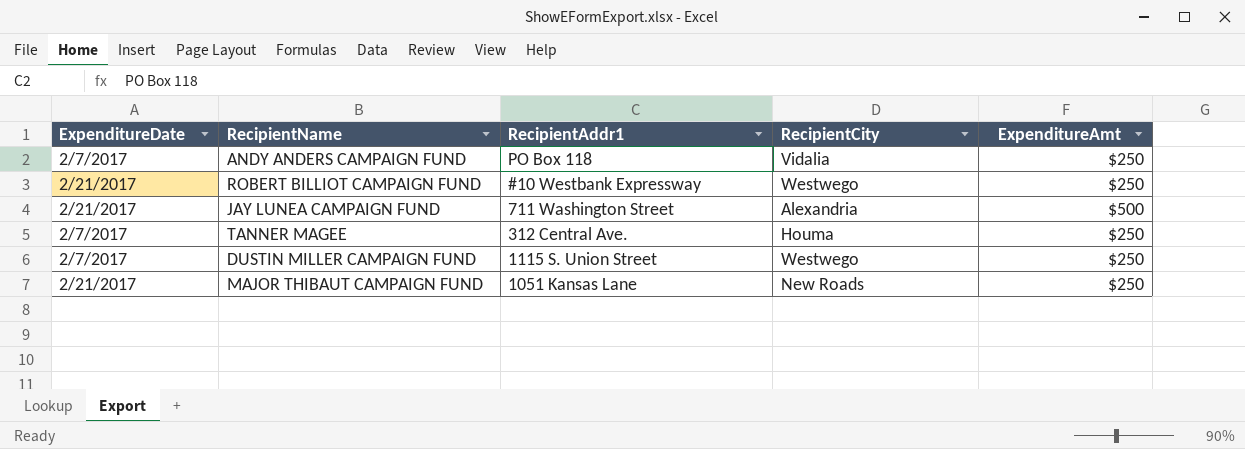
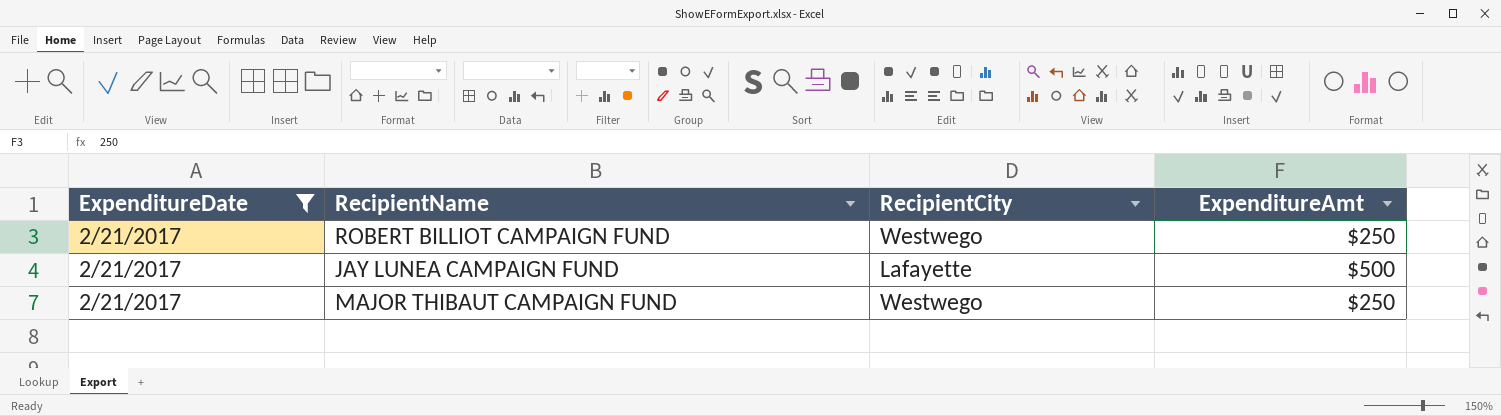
filter: none -> ExpenditureDate = 2/21/2017
column RecipientAddr1 | position: 3 -> none
JAY LUNEA CAMPAIGN FUND | RecipientCity: Alexandria -> Lafayette
MAJOR THIBAUT CAMPAIGN FUND | RecipientCity: New Roads -> Westwego

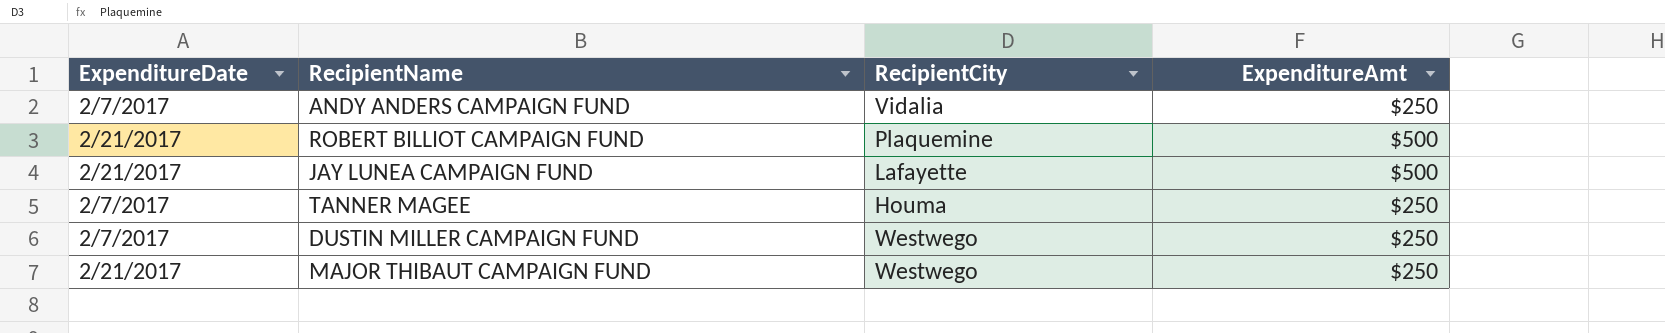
filter: ExpenditureDate = 2/21/2017 -> none
ROBERT BILLIOT CAMPAIGN FUND | RecipientCity: Westwego -> Plaquemine
ROBERT BILLIOT CAMPAIGN FUND | ExpenditureAmt: $250 -> $500

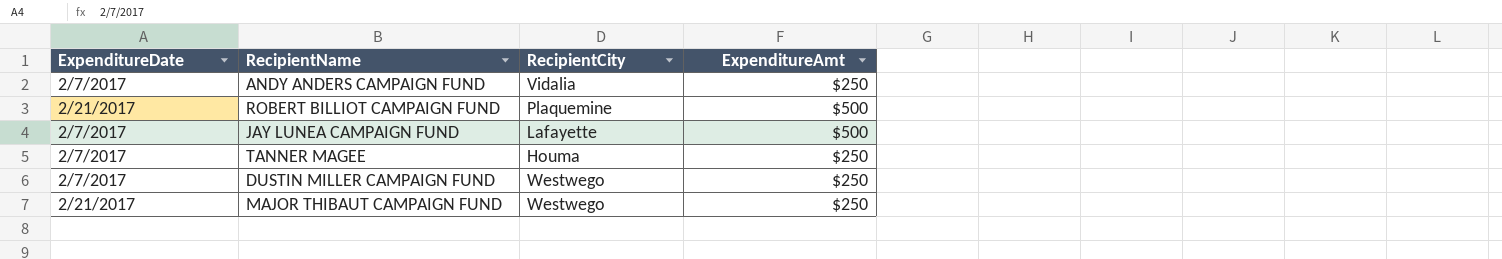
JAY LUNEA CAMPAIGN FUND | ExpenditureDate: 2/21/2017 -> 2/7/2017

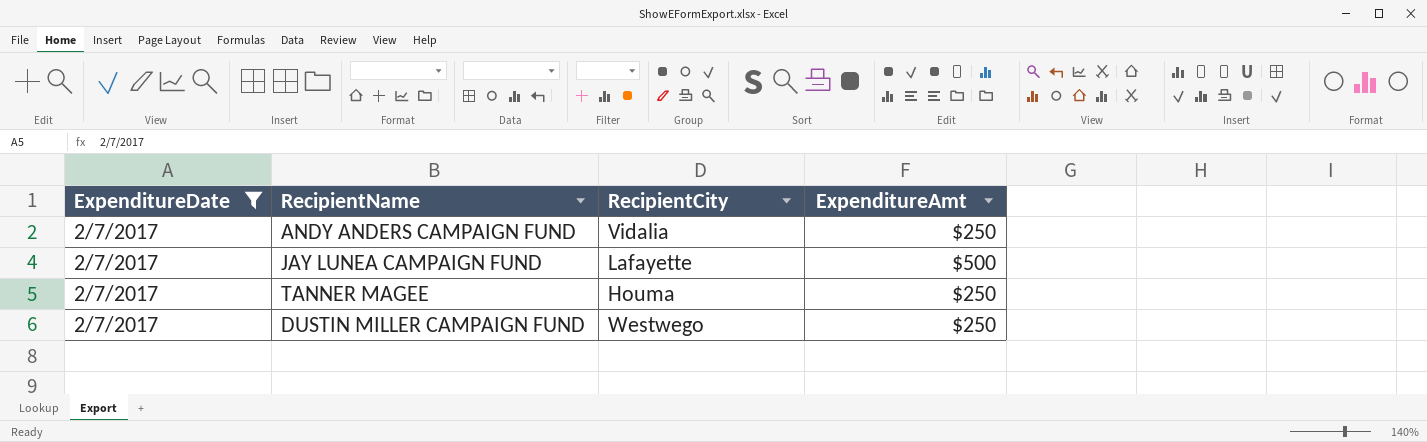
filter: none -> ExpenditureDate = 2/7/2017

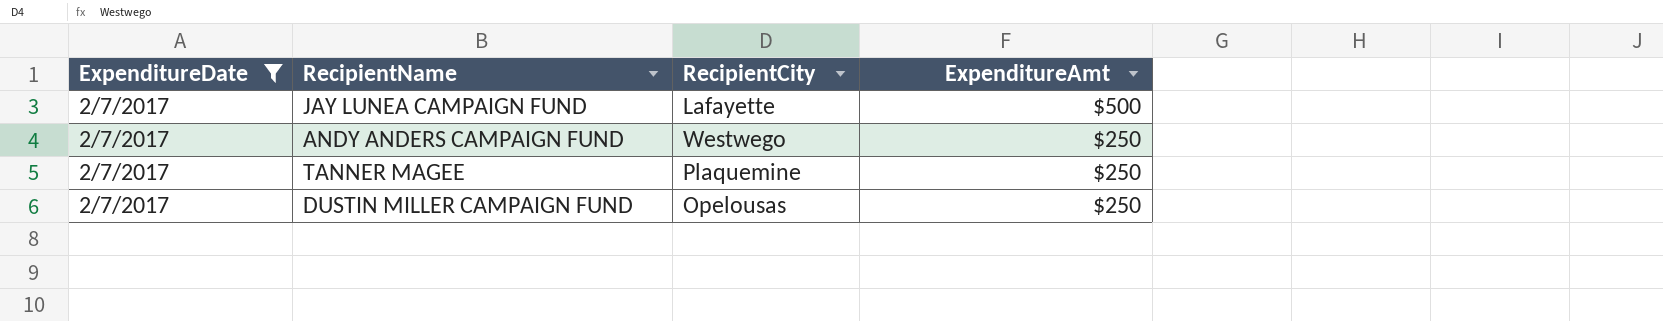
row order: none -> ExpenditureAmt descending
ANDY ANDERS CAMPAIGN FUND | RecipientCity: Vidalia -> Westwego
TANNER MAGEE | RecipientCity: Houma -> Plaquemine
DUSTIN MILLER CAMPAIGN FUND | RecipientCity: Westwego -> Opelousas

